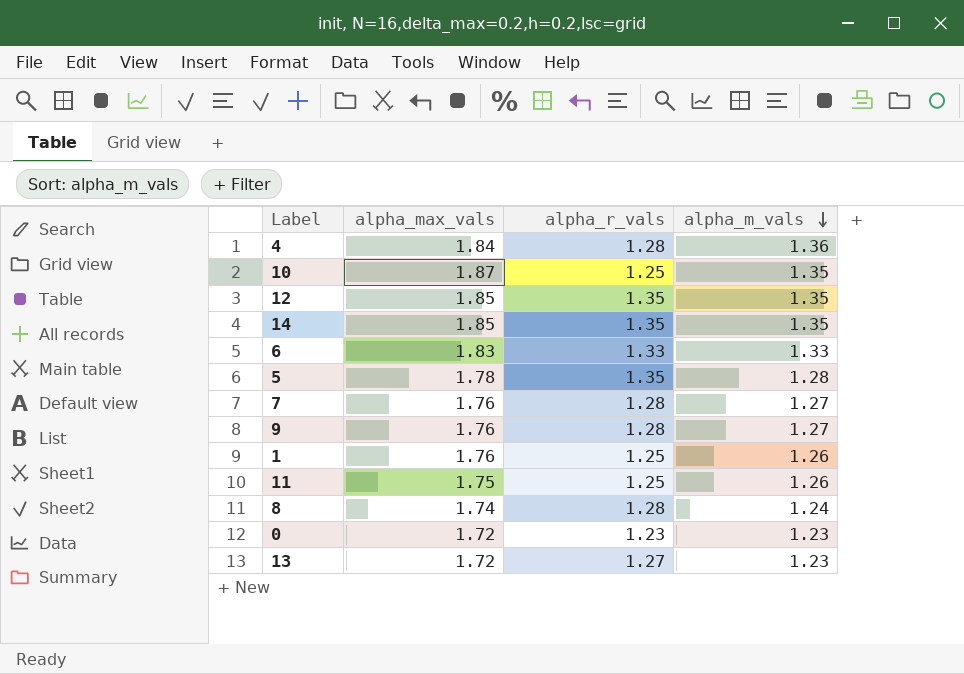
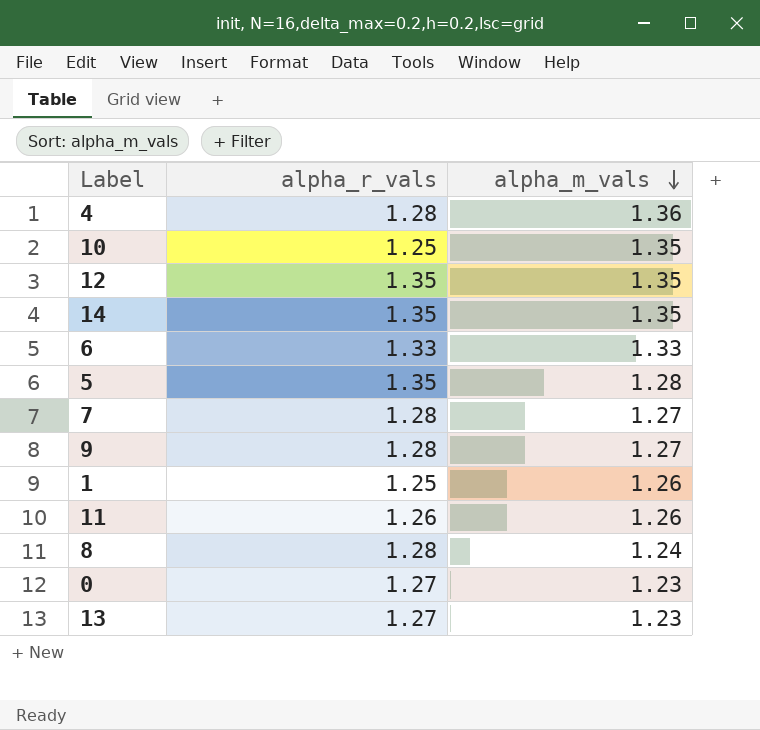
column alpha_max_vals | position: 2 -> none
11 | alpha_r_vals: 1.25 -> 1.26
0 | alpha_r_vals: 1.23 -> 1.27

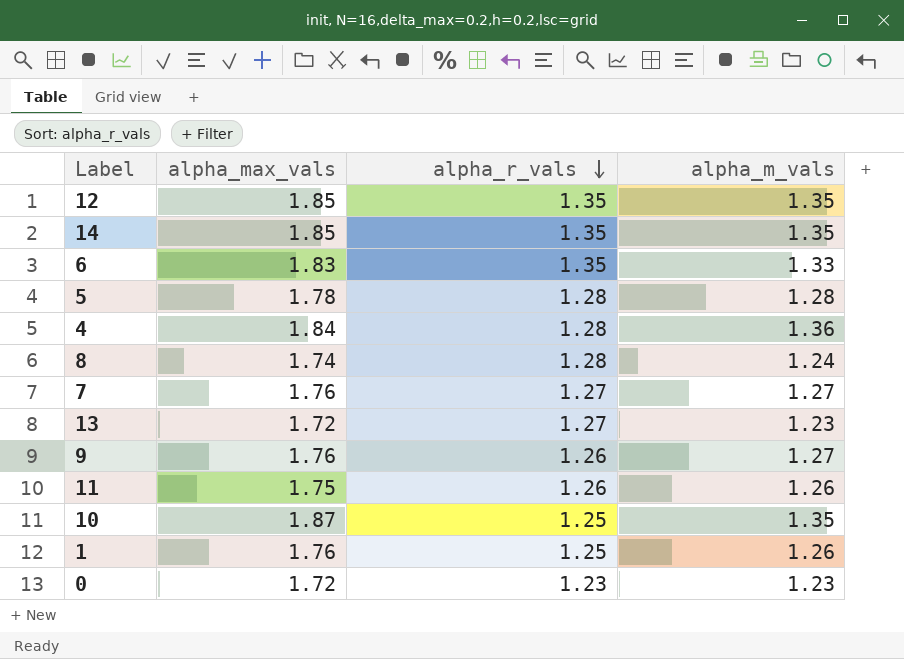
row order: alpha_m_vals descending -> alpha_r_vals descending
column alpha_max_vals | position: none -> 2
6 | alpha_r_vals: 1.33 -> 1.35
5 | alpha_r_vals: 1.35 -> 1.28
7 | alpha_r_vals: 1.28 -> 1.27
9 | alpha_r_vals: 1.28 -> 1.26
0 | alpha_r_vals: 1.27 -> 1.23

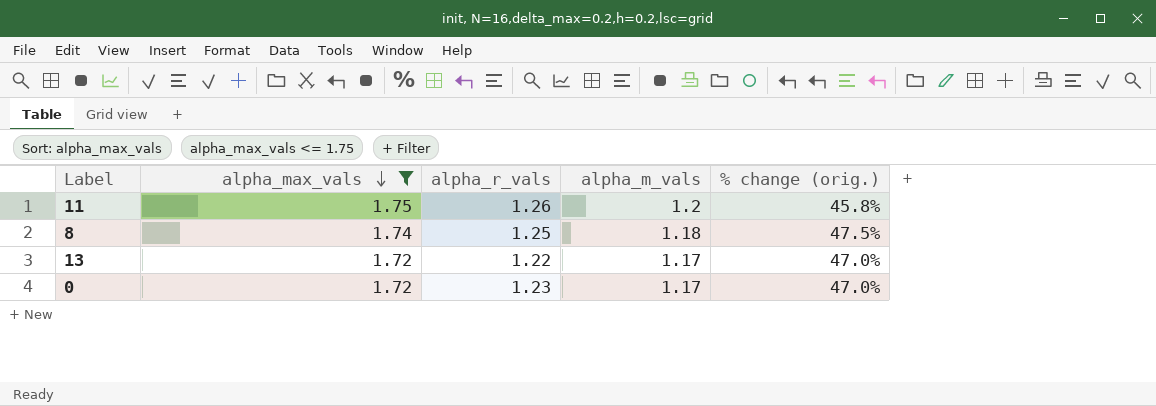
filter: none -> alpha_max_vals <= 1.75
row order: alpha_r_vals descending -> alpha_max_vals descending
column % change (orig.) | formula: none -> ([alpha_max_vals] - [alpha_m_vals]) / [alpha_m_vals]
11 | alpha_m_vals: 1.26 -> 1.2
8 | alpha_r_vals: 1.28 -> 1.25
8 | alpha_m_vals: 1.24 -> 1.18
13 | alpha_r_vals: 1.27 -> 1.22
13 | alpha_m_vals: 1.23 -> 1.17
0 | alpha_m_vals: 1.23 -> 1.17

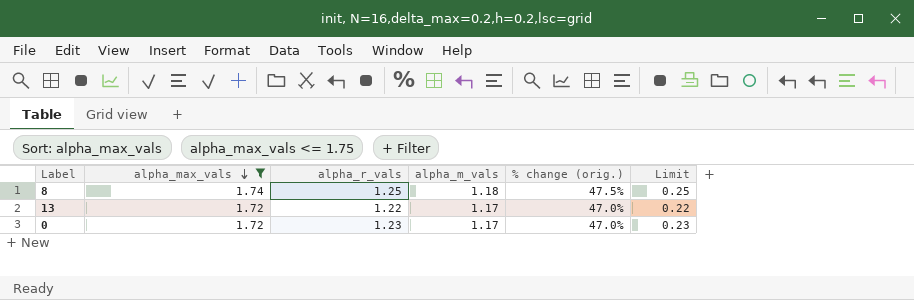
column Limit | formula: none -> [alpha_r_vals] - 1
row 11: 1.75 | 1.26 | 1.2 | 45.8% -> none

